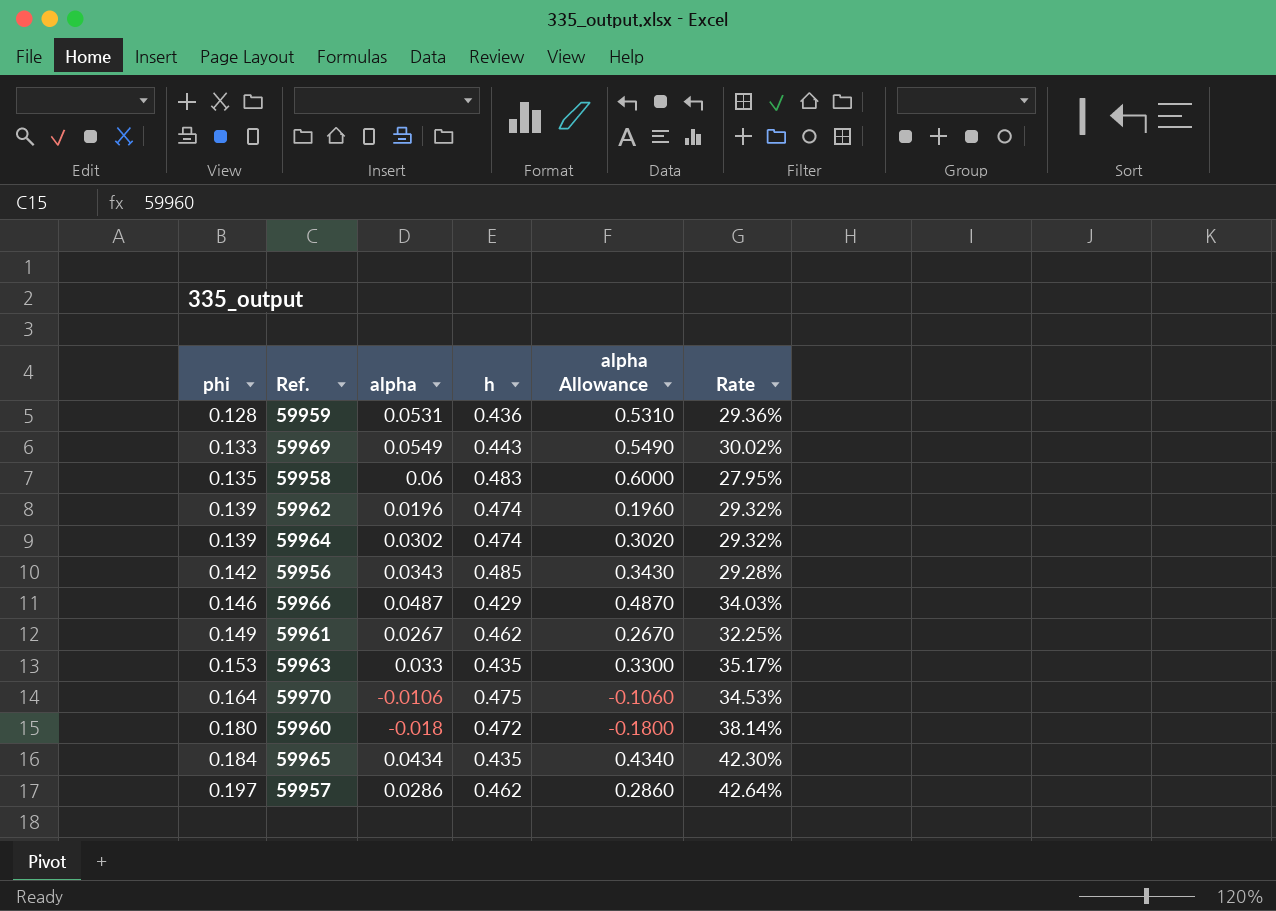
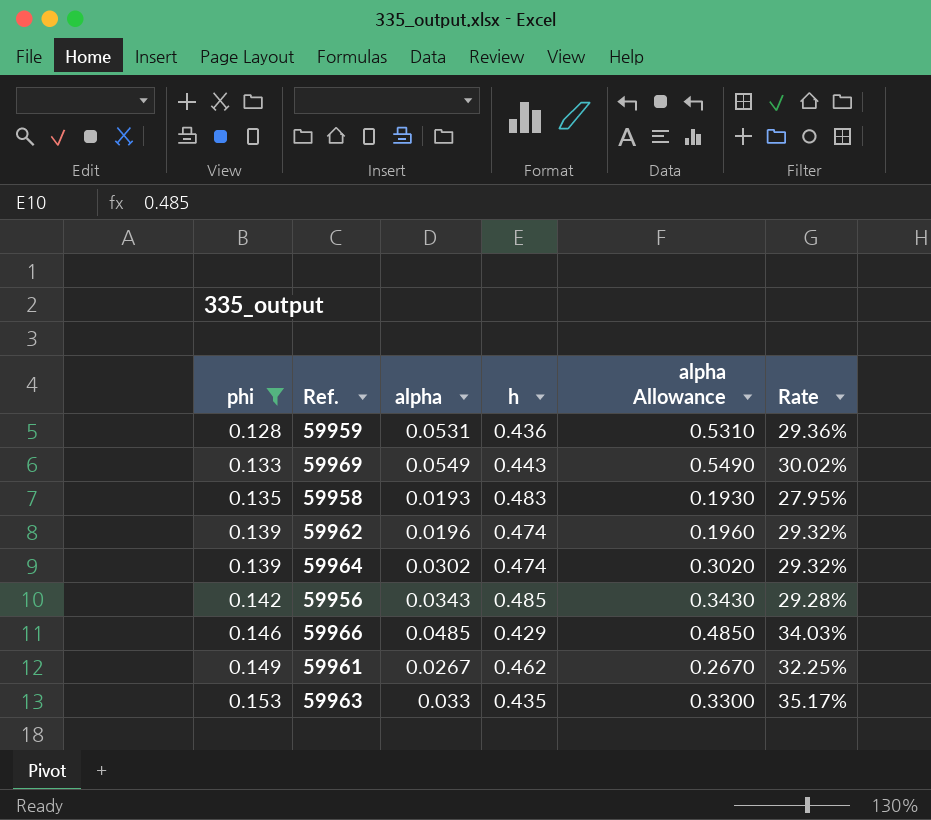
filter: none -> phi <= 0.153
59958 | alpha: 0.06 -> 0.0193
59958 | alpha Allowance: 0.6000 -> 0.1930
59966 | alpha: 0.0487 -> 0.0485
59966 | alpha Allowance: 0.4870 -> 0.4850

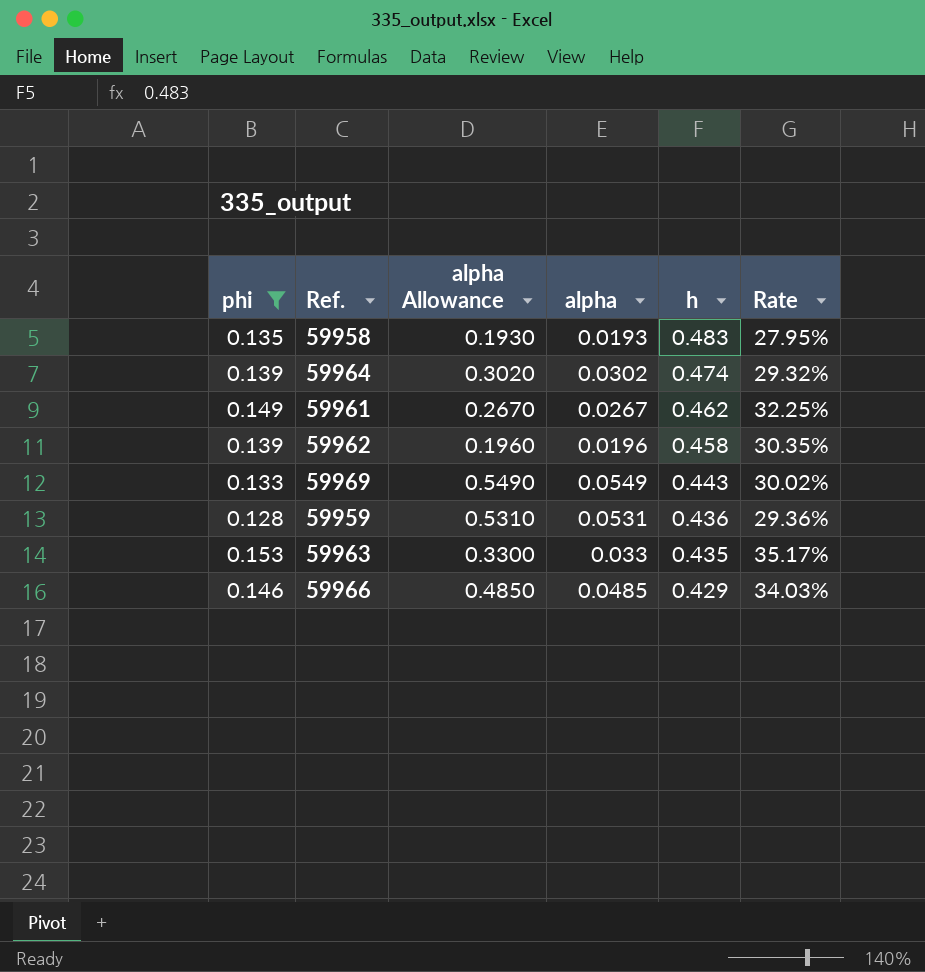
row order: phi ascending -> h descending
column alpha Allowance | position: 5 -> 3
row 59956: 0.142 | 0.0343 | 0.485 | 0.3430 | 29.28% -> none
59962 | h: 0.474 -> 0.458
59962 | Rate: 29.32% -> 30.35%

